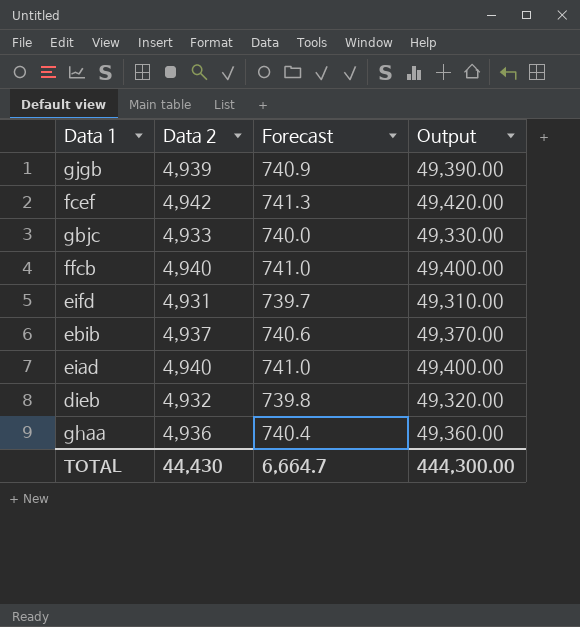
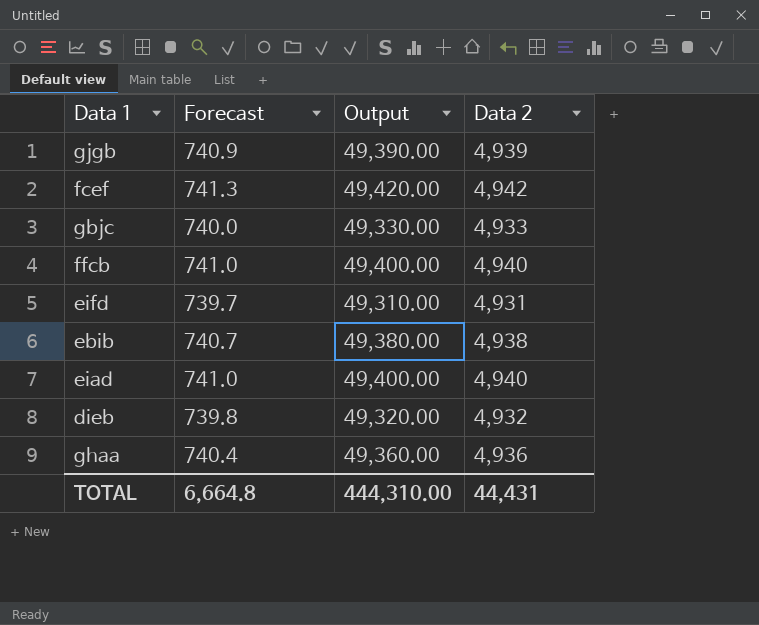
column Data 2 | position: 2 -> 4
ebib | Forecast: 740.6 -> 740.7
ebib | Output: 49,370.00 -> 49,380.00
ebib | Data 2: 4,937 -> 4,938
TOTAL | Forecast: 6,664.7 -> 6,664.8
TOTAL | Output: 444,300.00 -> 444,310.00
TOTAL | Data 2: 44,430 -> 44,431

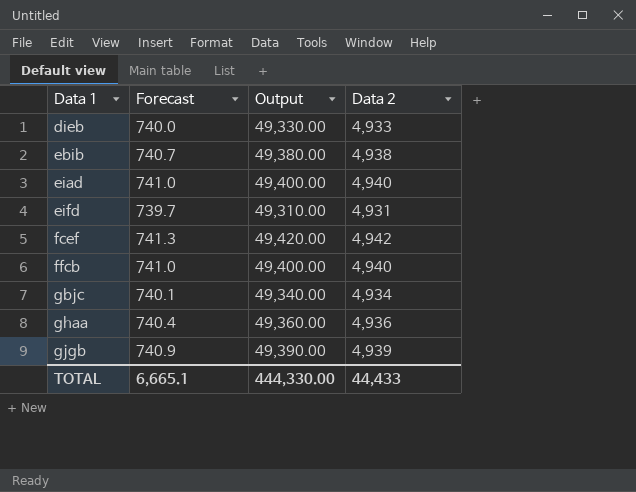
row order: none -> Data 1 ascending
dieb | Forecast: 739.8 -> 740.0
dieb | Output: 49,320.00 -> 49,330.00
dieb | Data 2: 4,932 -> 4,933
gbjc | Forecast: 740.0 -> 740.1
gbjc | Output: 49,330.00 -> 49,340.00
gbjc | Data 2: 4,933 -> 4,934
TOTAL | Forecast: 6,664.8 -> 6,665.1
TOTAL | Output: 444,310.00 -> 444,330.00
TOTAL | Data 2: 44,431 -> 44,433

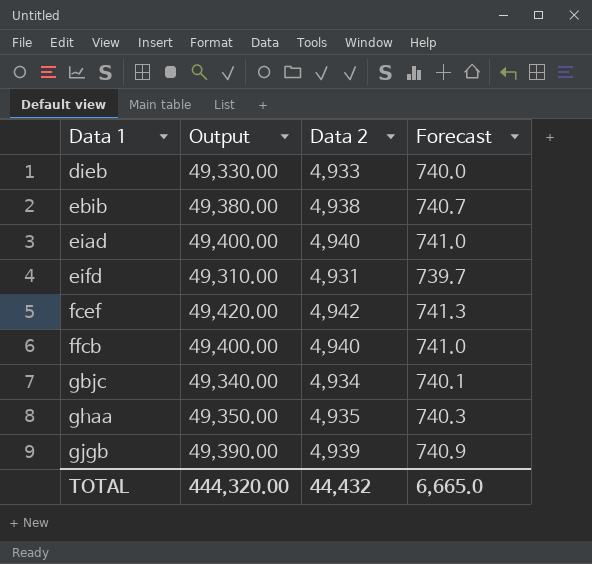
column Forecast | position: 2 -> 4
ghaa | Output: 49,360.00 -> 49,350.00
ghaa | Data 2: 4,936 -> 4,935
ghaa | Forecast: 740.4 -> 740.3
TOTAL | Output: 444,330.00 -> 444,320.00
TOTAL | Data 2: 44,433 -> 44,432
TOTAL | Forecast: 6,665.1 -> 6,665.0

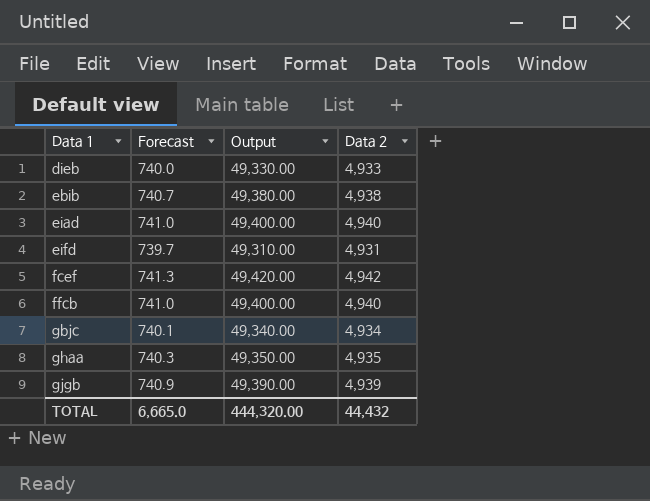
column Forecast | position: 4 -> 2

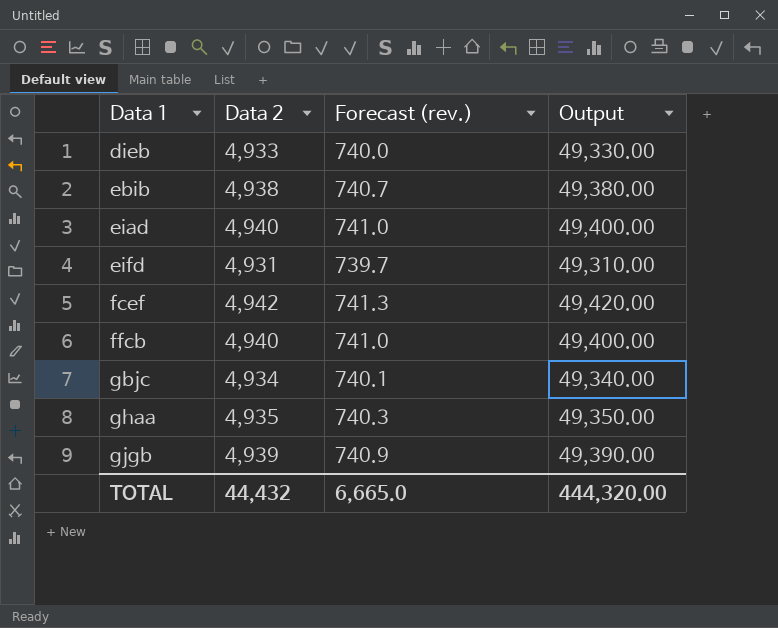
column Data 2 | position: 4 -> 2
column name: Forecast -> Forecast (rev.)

